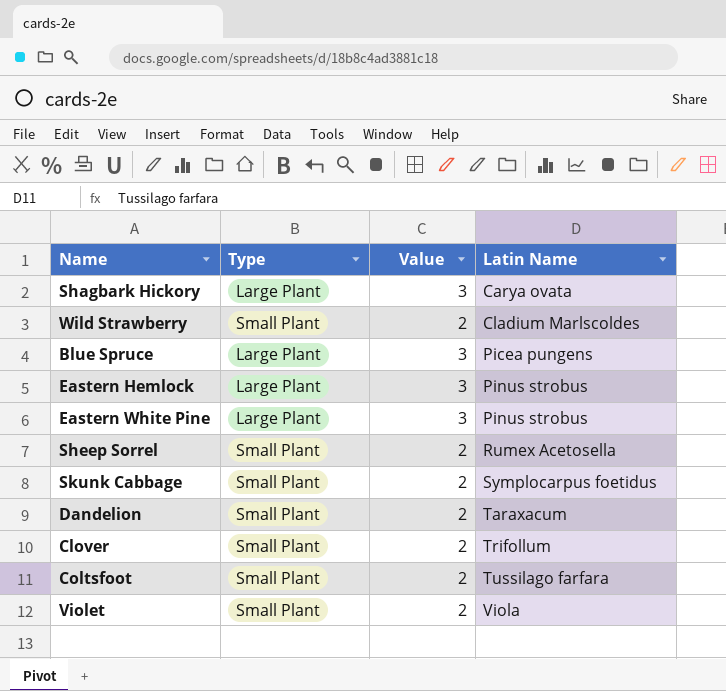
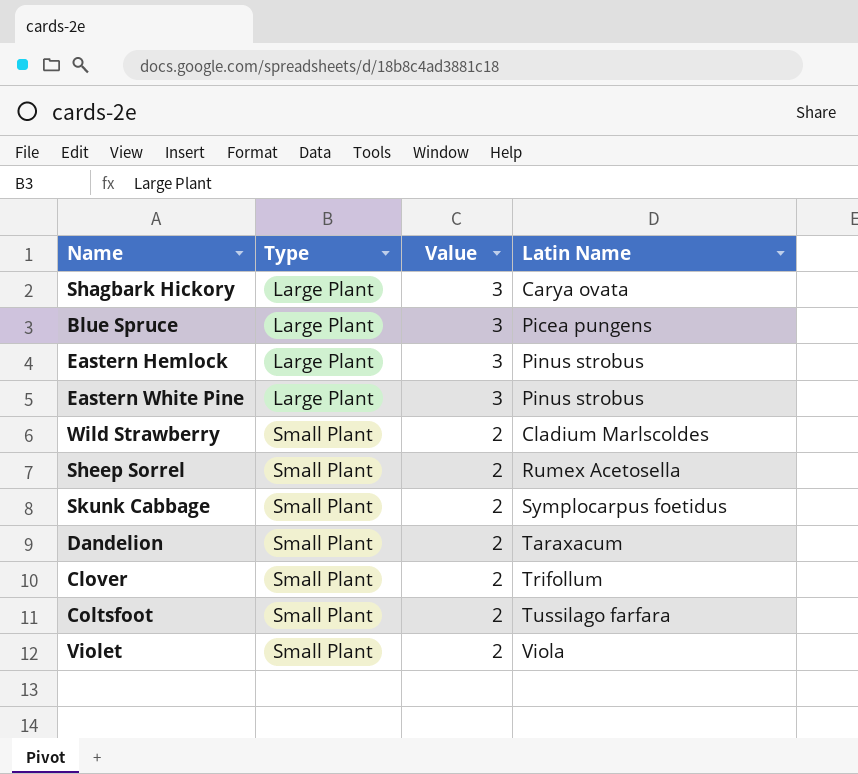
row order: Latin Name ascending -> Type ascending

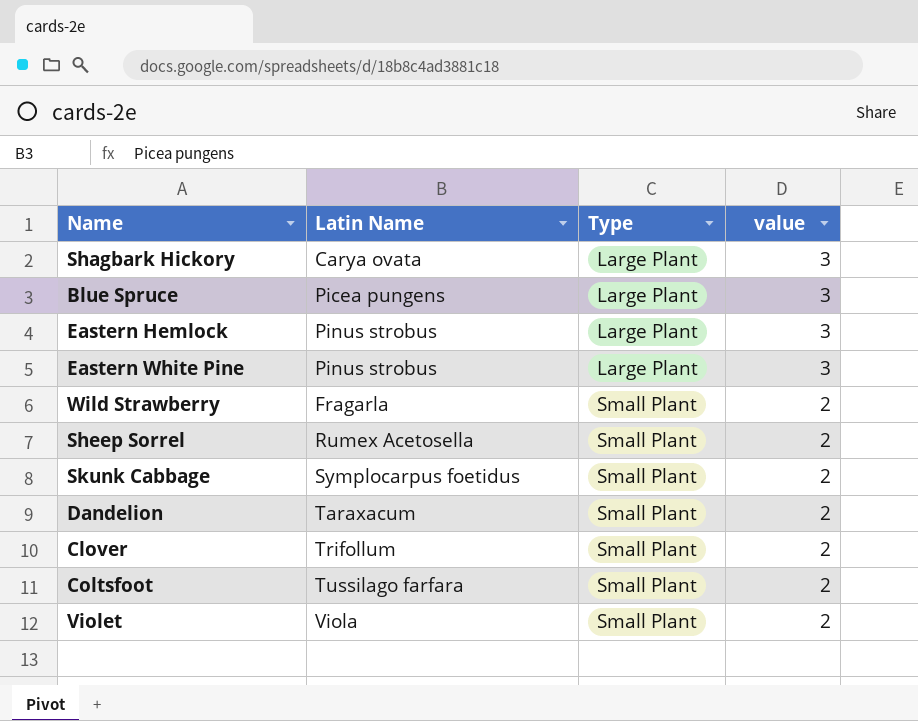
column Latin Name | position: 4 -> 2
column name: Value -> value
Wild Strawberry | Latin Name: Cladium Marlscoldes -> Fragarla

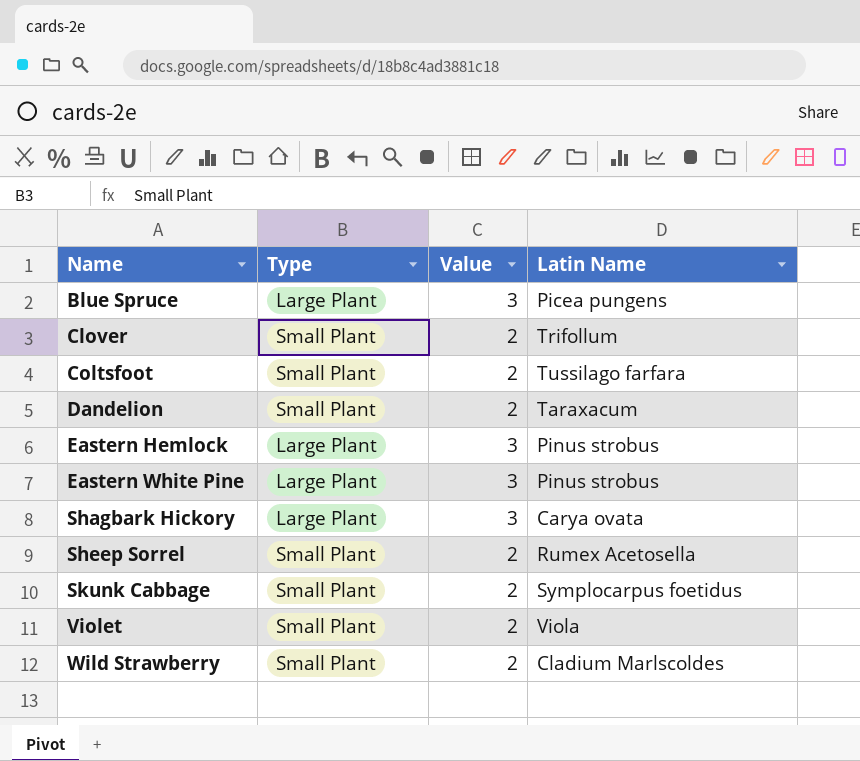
row order: Type ascending -> Name ascending
column name: value -> Value
column Latin Name | position: 2 -> 4
Wild Strawberry | Latin Name: Fragarla -> Cladium Marlscoldes

